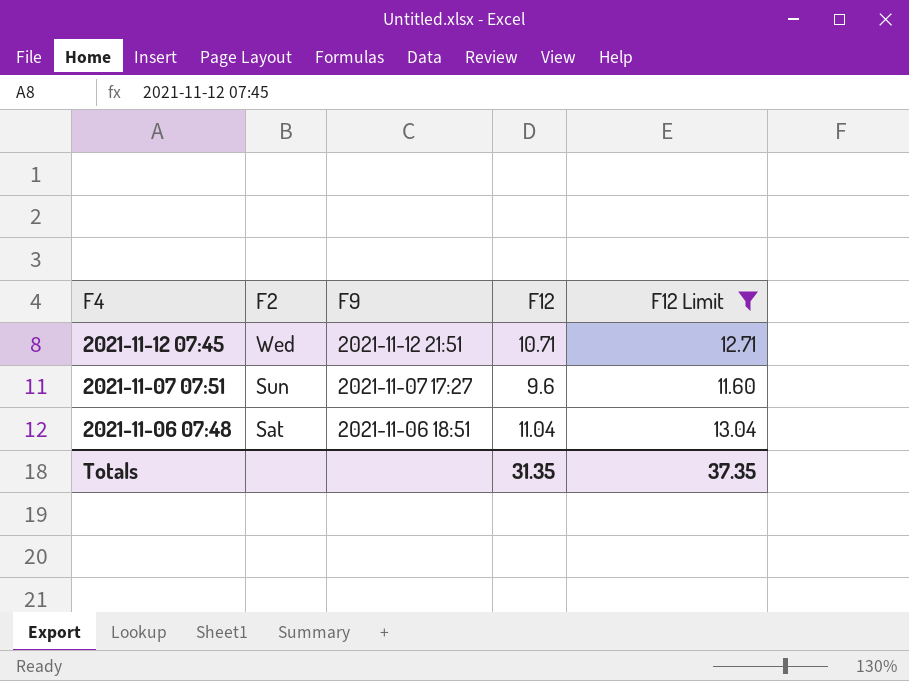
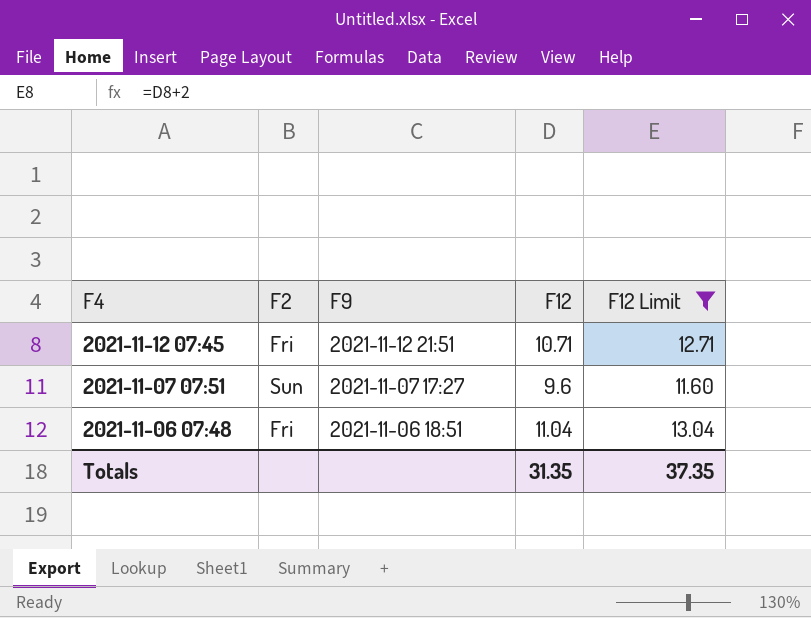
2021-11-12 07:45 | F2: Wed -> Fri
2021-11-06 07:48 | F2: Sat -> Fri

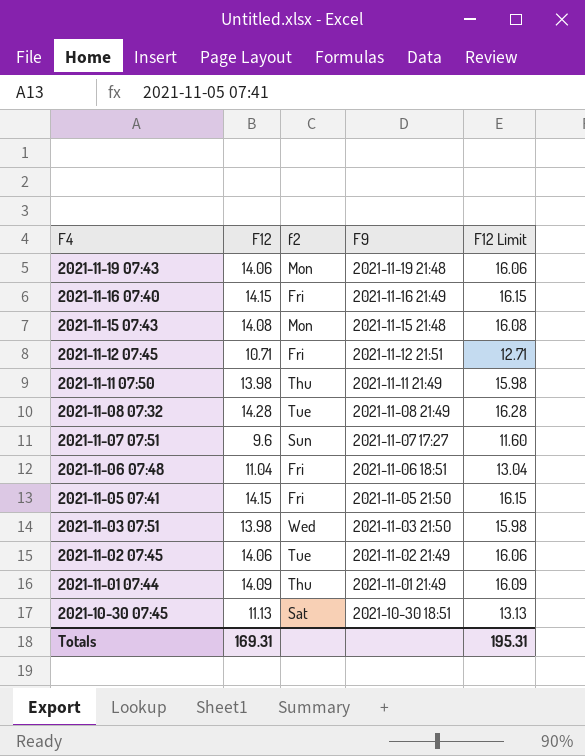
filter: F12 Limit <= 13.04 -> none
column F12 | position: 4 -> 2
column name: F2 -> f2
Totals | F12: 31.35 -> 169.31
Totals | F12 Limit: 37.35 -> 195.31

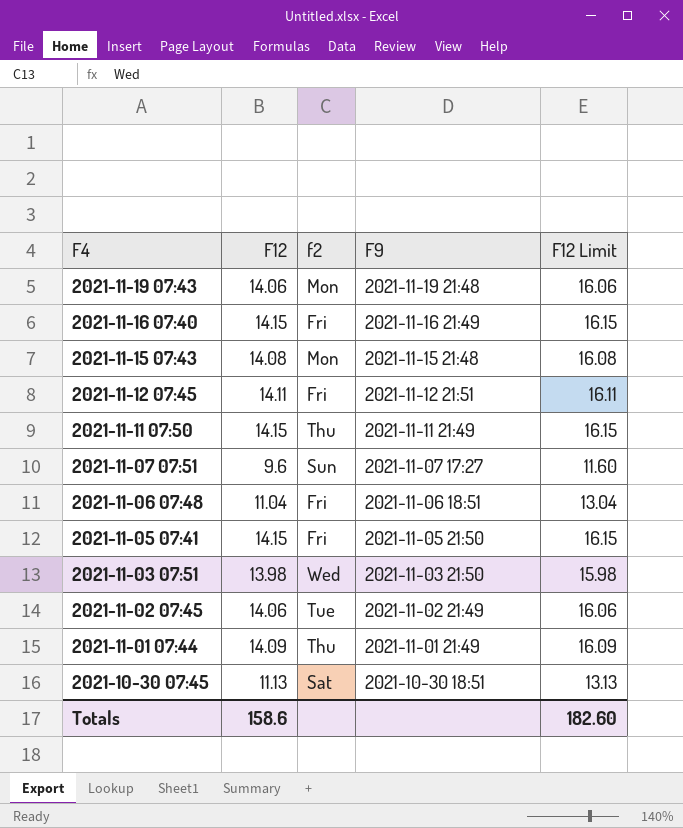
row 2021-11-08 07:32: 14.28 | Tue | 2021-11-08 21:49 | 16.28 -> none
2021-11-12 07:45 | F12: 10.71 -> 14.11
2021-11-12 07:45 | F12 Limit: 12.71 -> 16.11
2021-11-11 07:50 | F12: 13.98 -> 14.15
2021-11-11 07:50 | F12 Limit: 15.98 -> 16.15
Totals | F12: 169.31 -> 158.6
Totals | F12 Limit: 195.31 -> 182.60

